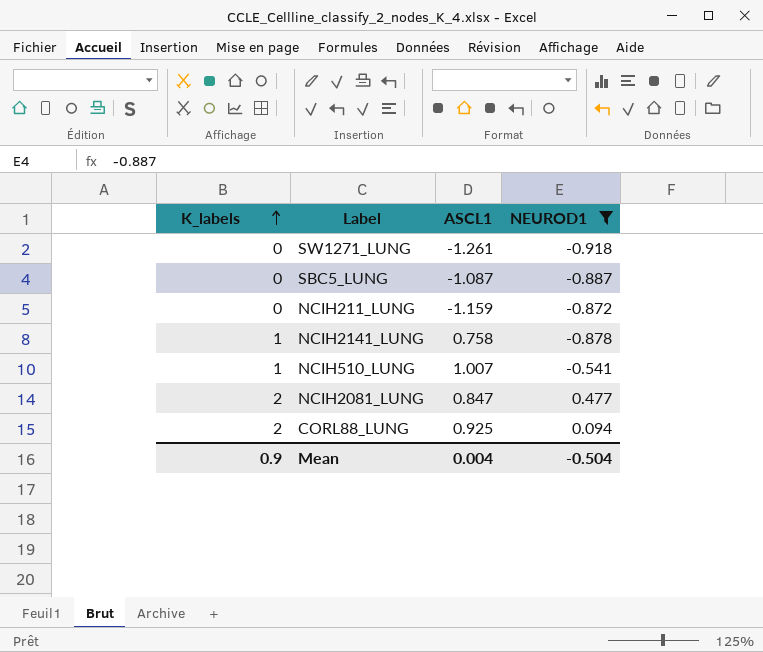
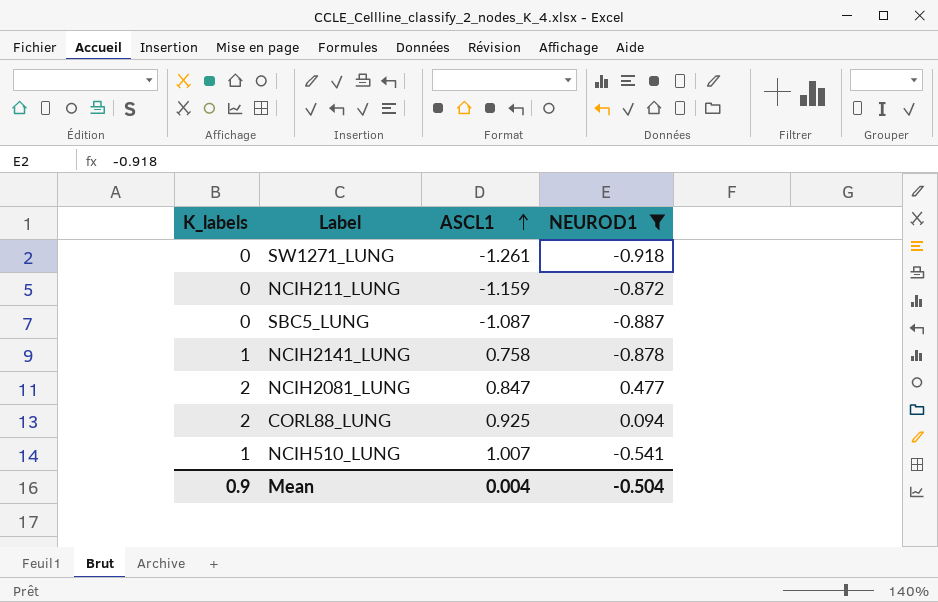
row order: K_labels ascending -> ASCL1 ascending

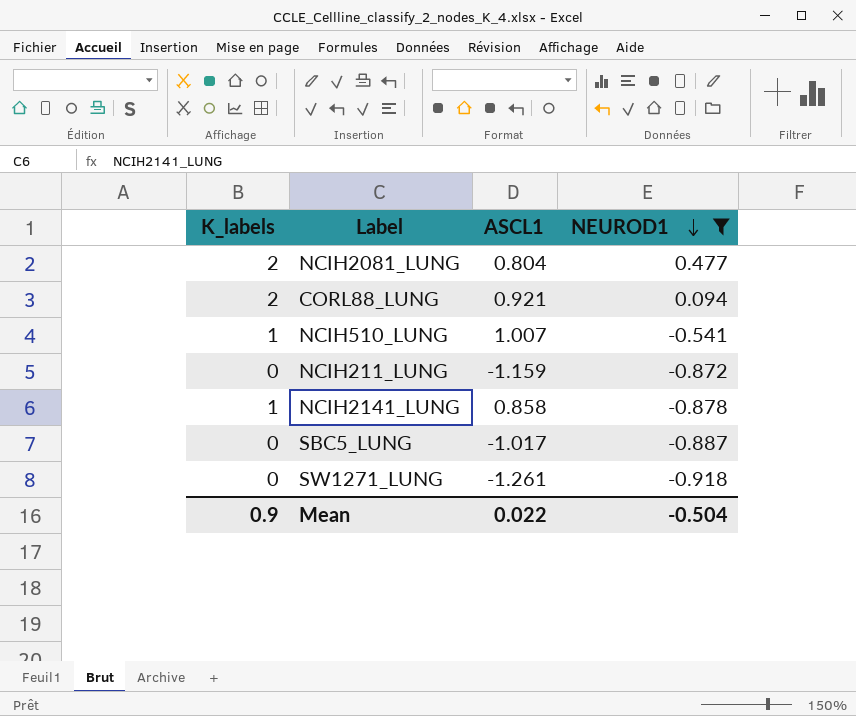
row order: ASCL1 ascending -> NEUROD1 descending
NCIH2081_LUNG | ASCL1: 0.847 -> 0.804
CORL88_LUNG | ASCL1: 0.925 -> 0.921
NCIH2141_LUNG | ASCL1: 0.758 -> 0.858
SBC5_LUNG | ASCL1: -1.087 -> -1.017
Mean | ASCL1: 0.004 -> 0.022

